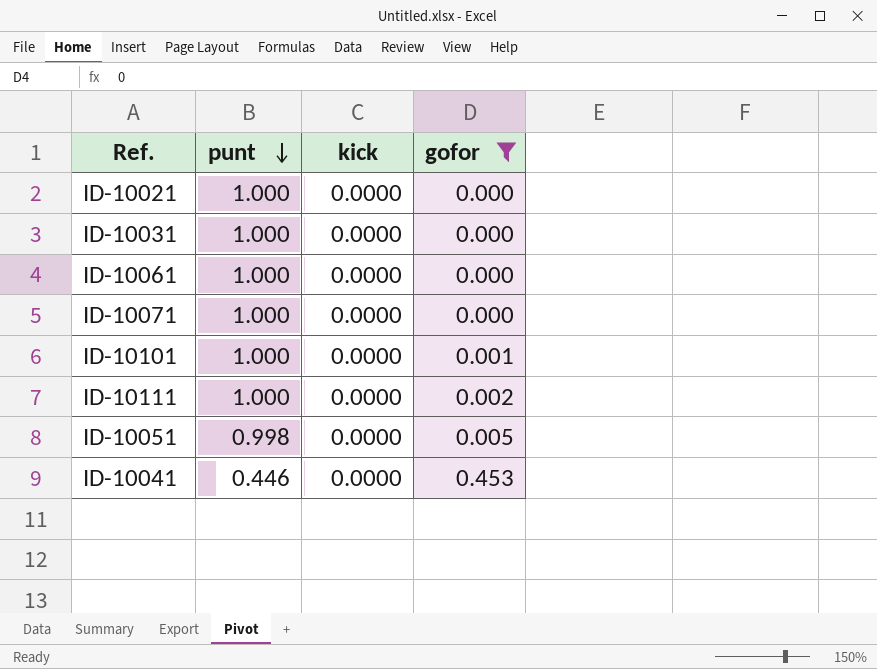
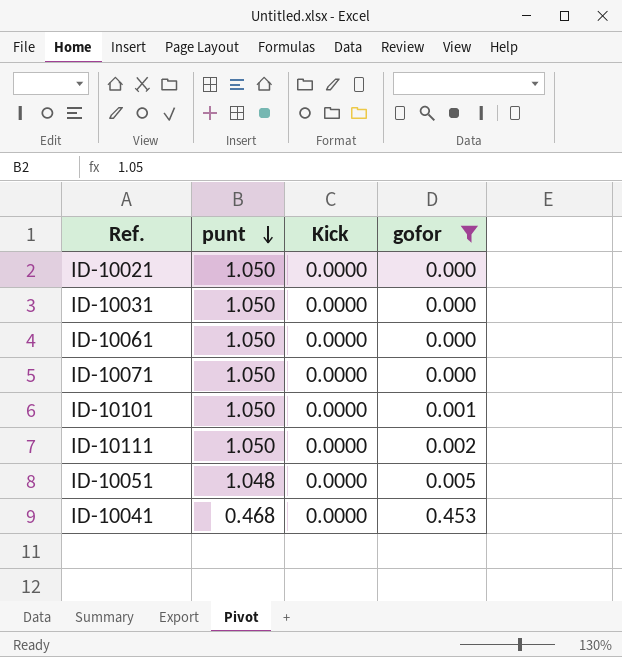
column name: kick -> Kick
ID-10021 | punt: 1.000 -> 1.050
ID-10031 | punt: 1.000 -> 1.050
ID-10061 | punt: 1.000 -> 1.050
ID-10071 | punt: 1.000 -> 1.050
ID-10101 | punt: 1.000 -> 1.050
ID-10111 | punt: 1.000 -> 1.050
ID-10051 | punt: 0.998 -> 1.048
ID-10041 | punt: 0.446 -> 0.468

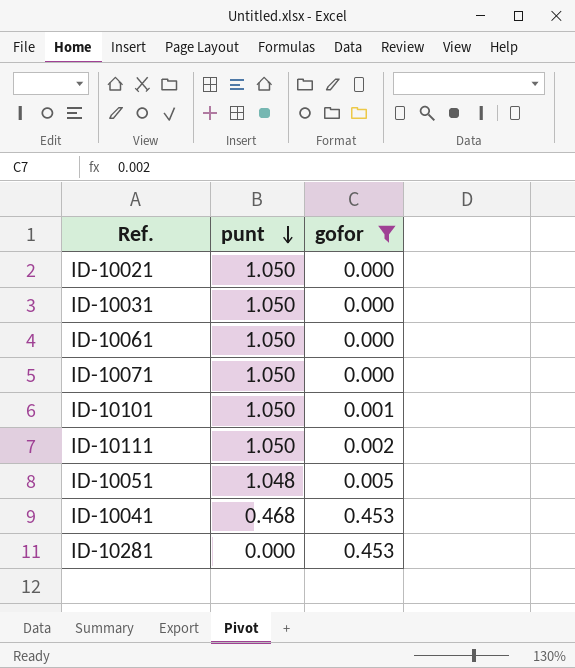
column Kick | position: 3 -> none
row ID-10281: none -> 0.000 | 0.453

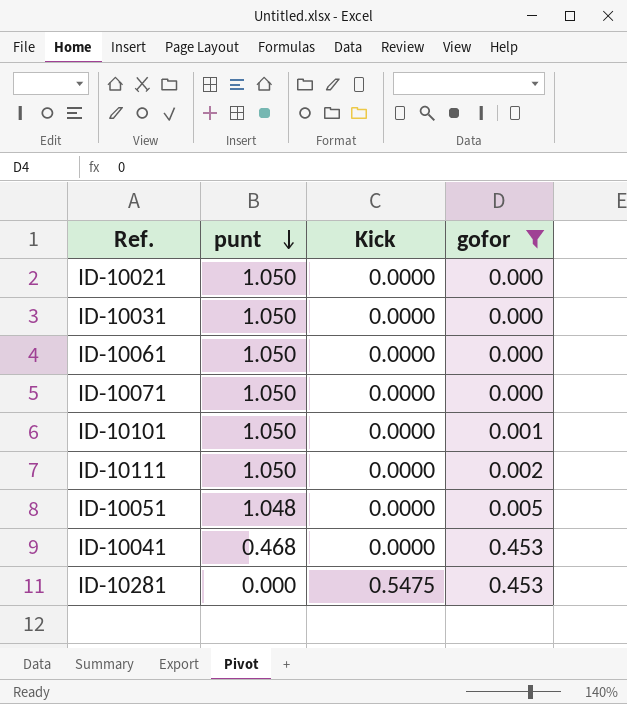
column Kick | position: none -> 3

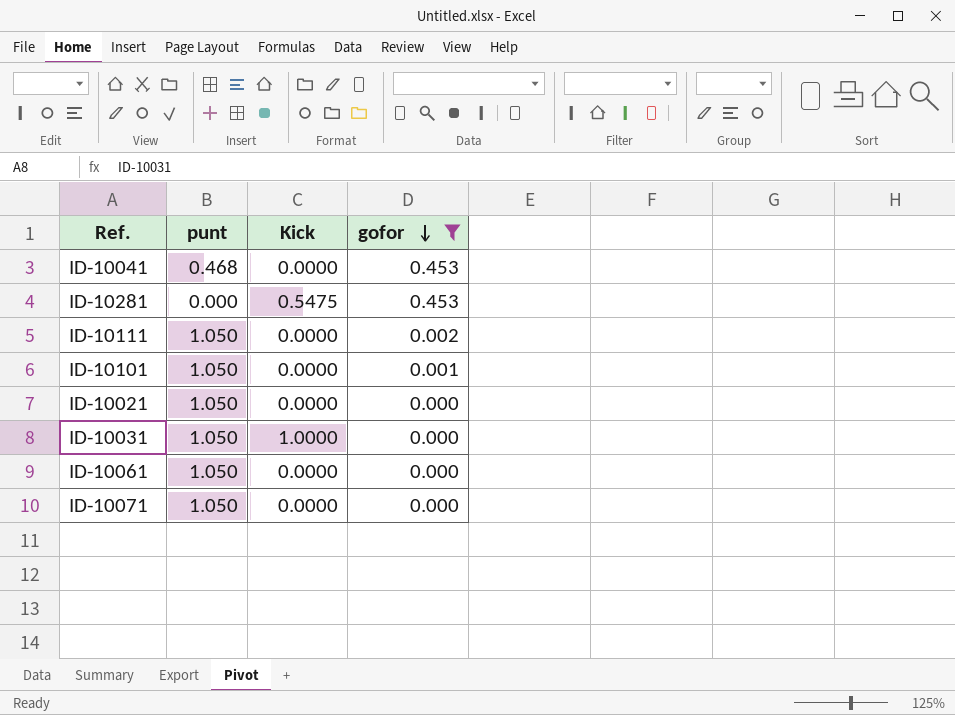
row order: punt descending -> gofor descending
row ID-10051: 1.048 | 0.0000 | 0.005 -> none
ID-10031 | Kick: 0.0000 -> 1.0000

